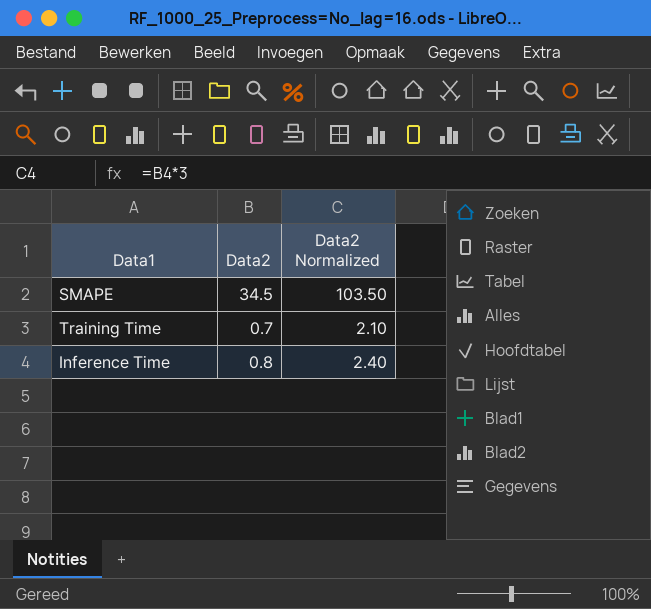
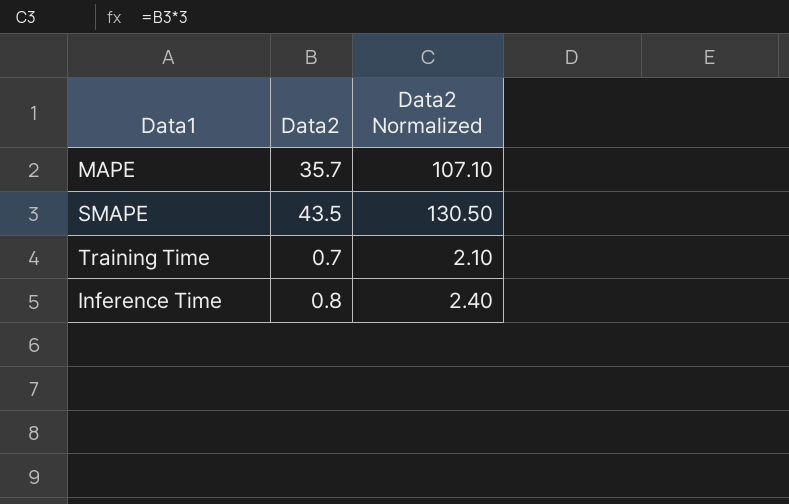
row MAPE: none -> 35.7 | 107.10
SMAPE | Data2: 34.5 -> 43.5
SMAPE | Data2 Normalized: 103.50 -> 130.50

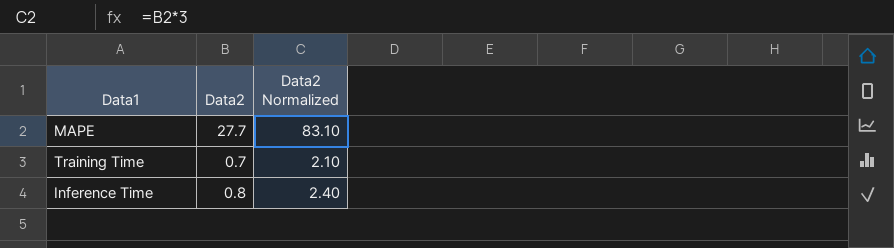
row SMAPE: 43.5 | 130.50 -> none
MAPE | Data2: 35.7 -> 27.7
MAPE | Data2 Normalized: 107.10 -> 83.10

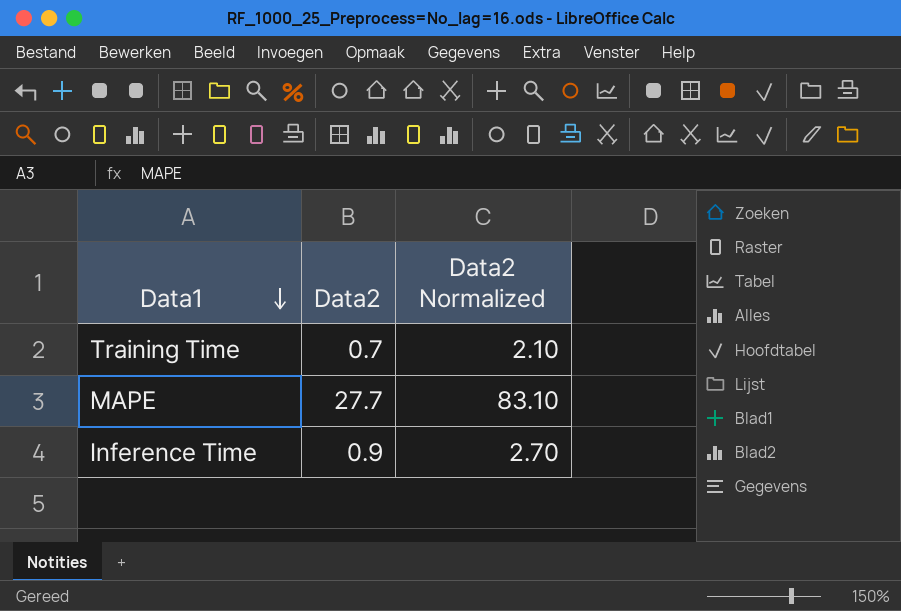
row order: none -> Data1 descending
Inference Time | Data2: 0.8 -> 0.9
Inference Time | Data2 Normalized: 2.40 -> 2.70

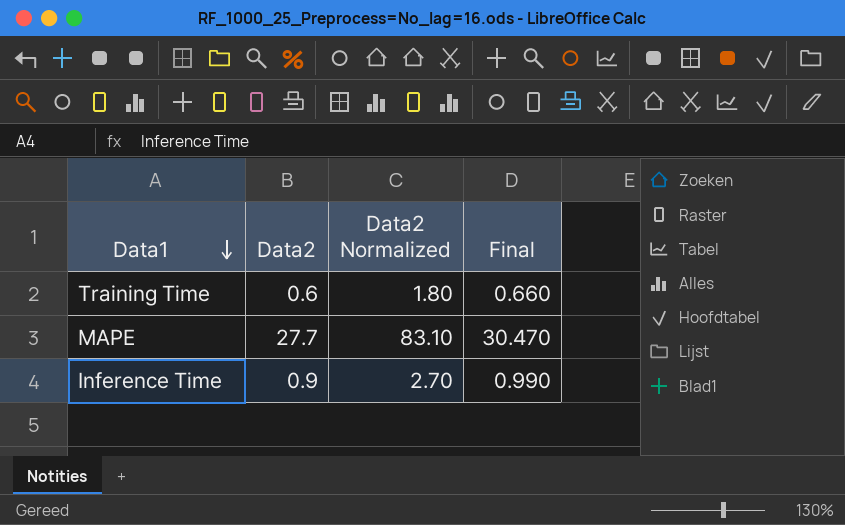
column Final | formula: none -> [Data2] * 1.1
Training Time | Data2: 0.7 -> 0.6
Training Time | Data2 Normalized: 2.10 -> 1.80

